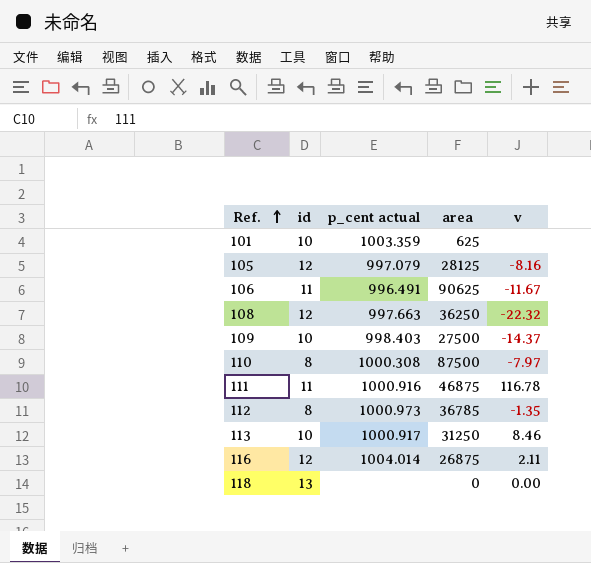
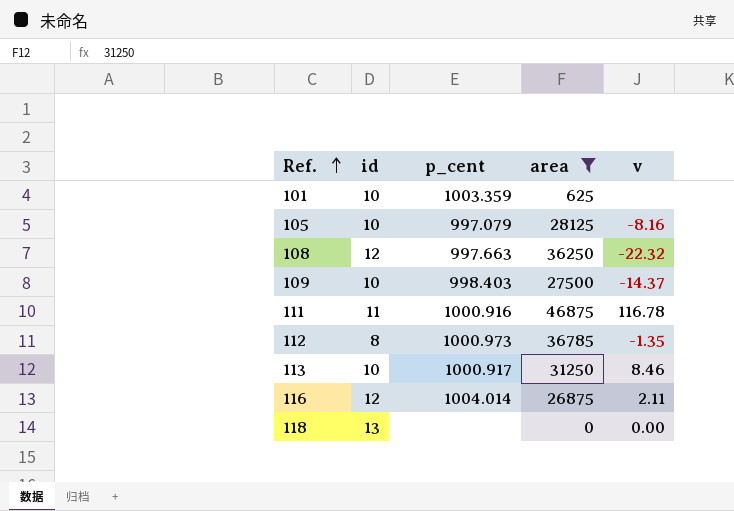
filter: none -> area <= 46875
column name: p_cent actual -> p_cent
105 | id: 12 -> 10

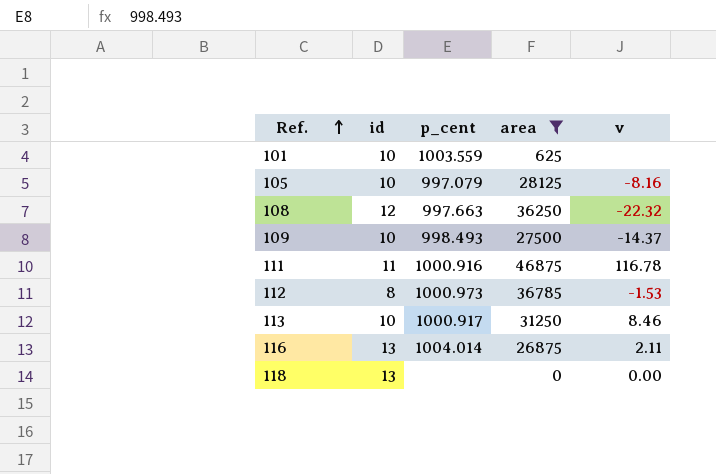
101 | p_cent: 1003.359 -> 1003.559
109 | p_cent: 998.403 -> 998.493
112 | v: -1.35 -> -1.53
116 | id: 12 -> 13

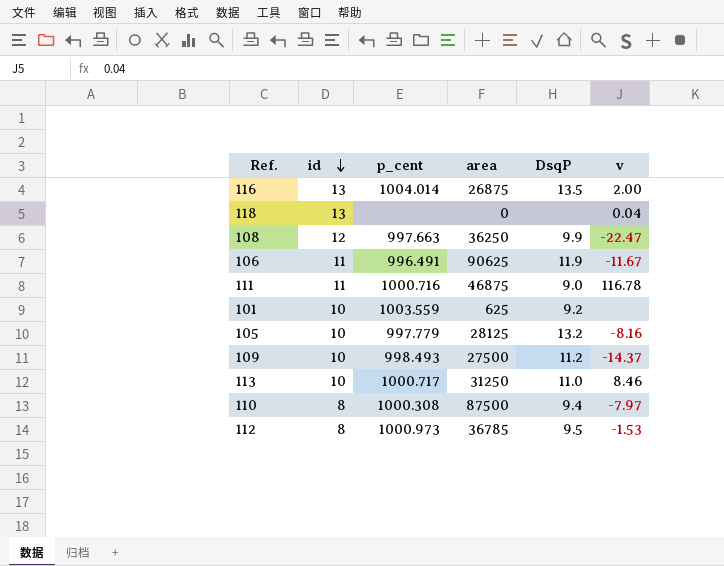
filter: area <= 46875 -> none
row order: Ref. ascending -> id descending
column DsqP | position: none -> 5
116 | v: 2.11 -> 2.00
118 | v: 0.00 -> 0.04
108 | v: -22.32 -> -22.47
111 | p_cent: 1000.916 -> 1000.716
105 | p_cent: 997.079 -> 997.779
113 | p_cent: 1000.917 -> 1000.717

